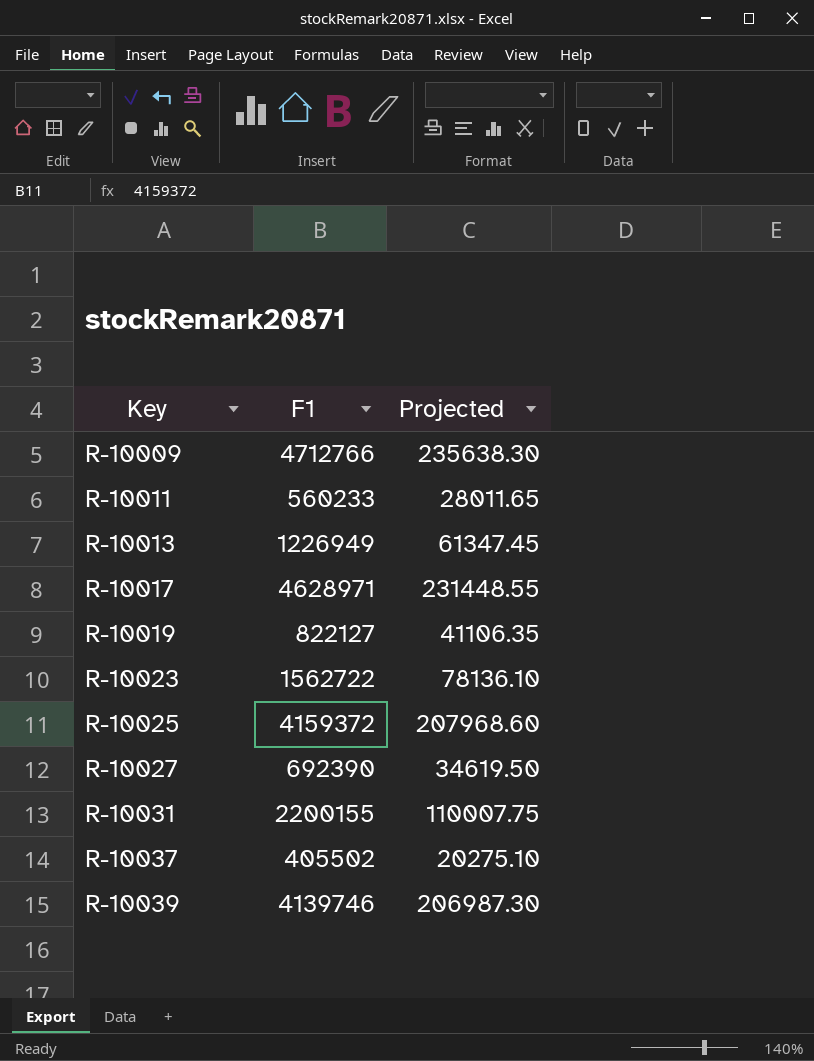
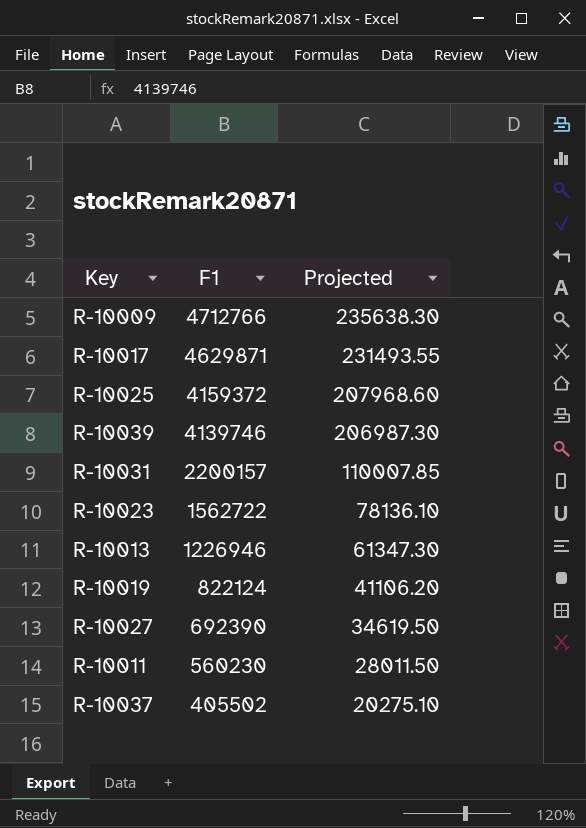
row order: Key ascending -> F1 descending
R-10017 | F1: 4628971 -> 4629871
R-10017 | Projected: 231448.55 -> 231493.55
R-10031 | F1: 2200155 -> 2200157
R-10031 | Projected: 110007.75 -> 110007.85
R-10013 | F1: 1226949 -> 1226946
R-10013 | Projected: 61347.45 -> 61347.30
R-10019 | F1: 822127 -> 822124
R-10019 | Projected: 41106.35 -> 41106.20
R-10011 | F1: 560233 -> 560230
R-10011 | Projected: 28011.65 -> 28011.50

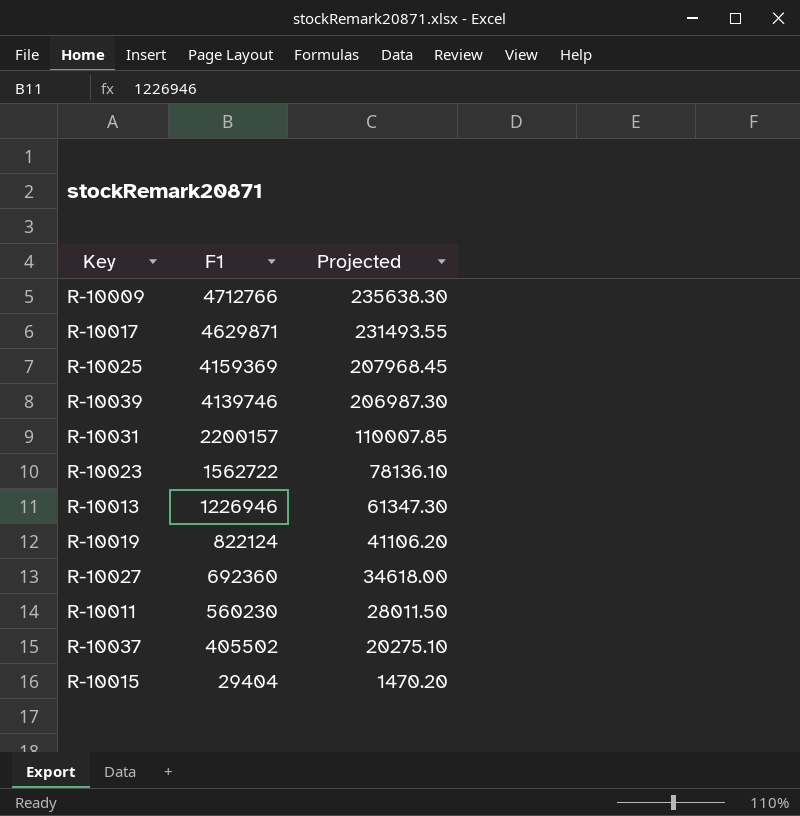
R-10025 | F1: 4159372 -> 4159369
R-10025 | Projected: 207968.60 -> 207968.45
R-10027 | F1: 692390 -> 692360
R-10027 | Projected: 34619.50 -> 34618.00
row R-10015: none -> 29404 | 1470.20

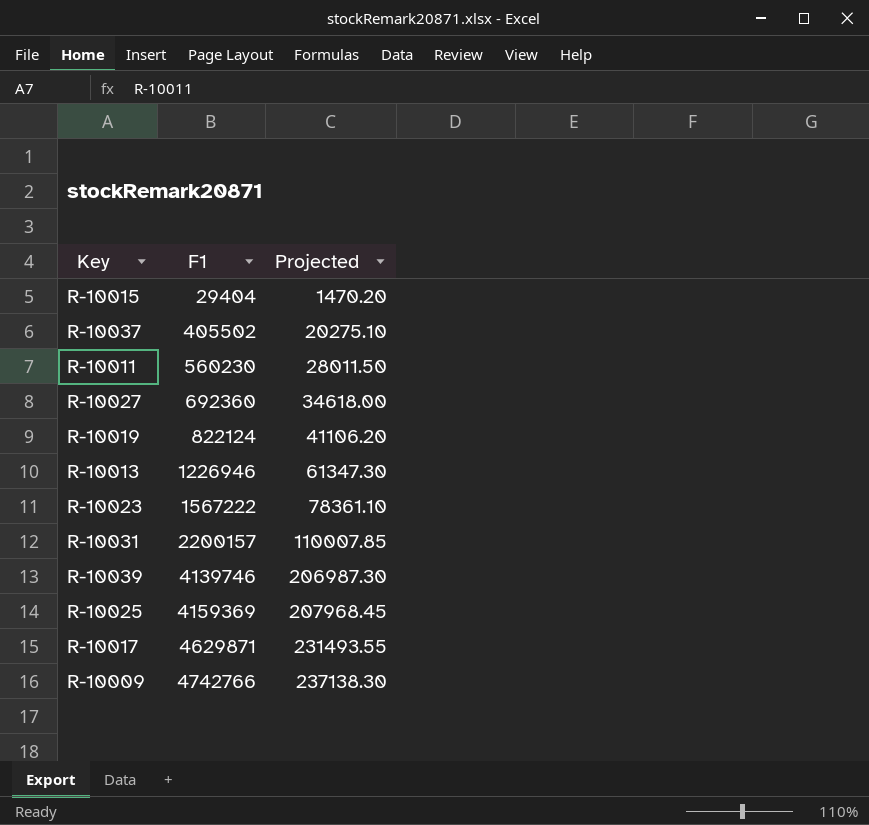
row order: F1 descending -> F1 ascending
R-10023 | F1: 1562722 -> 1567222
R-10023 | Projected: 78136.10 -> 78361.10
R-10009 | F1: 4712766 -> 4742766
R-10009 | Projected: 235638.30 -> 237138.30

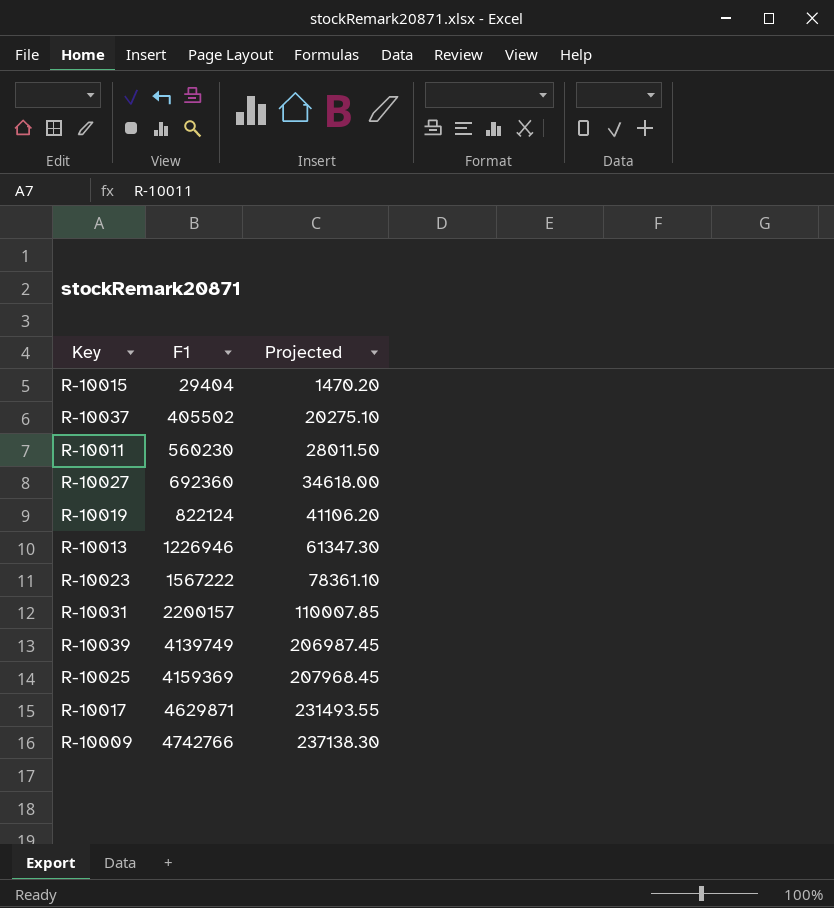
R-10039 | F1: 4139746 -> 4139749
R-10039 | Projected: 206987.30 -> 206987.45

